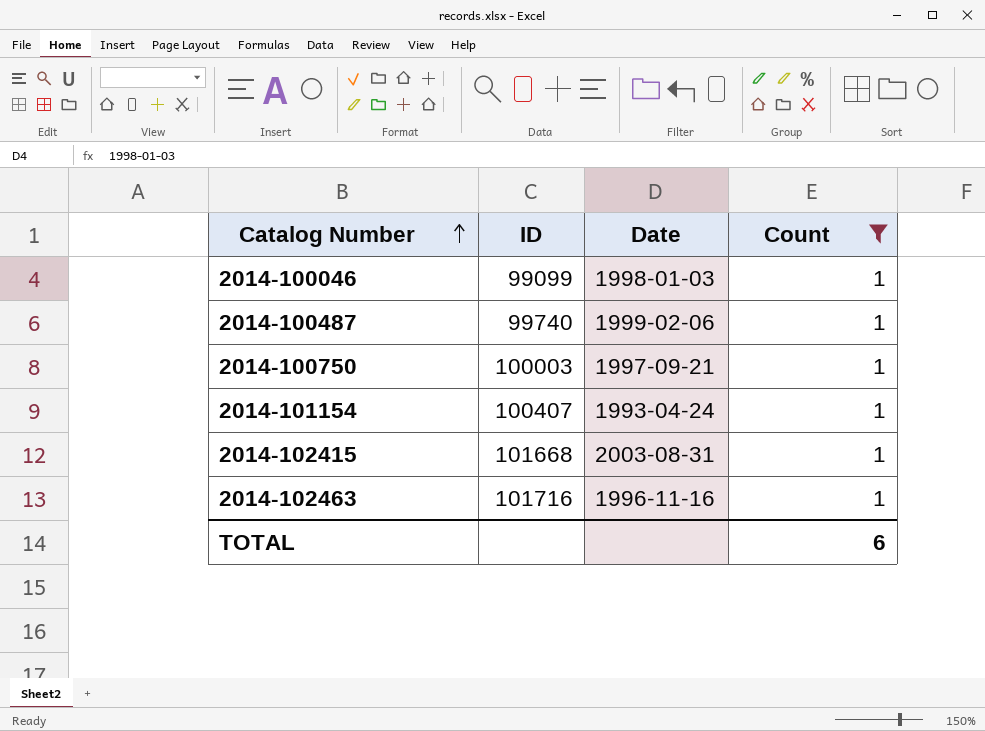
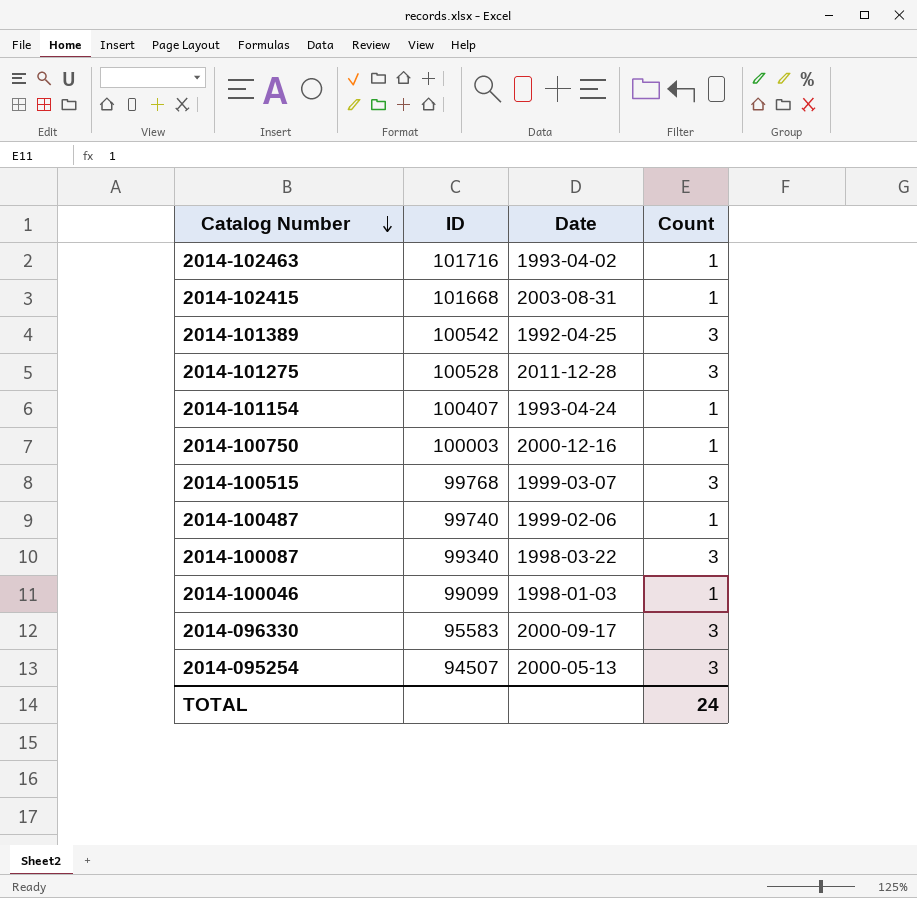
filter: Count = 1 -> none
row order: Catalog Number ascending -> Catalog Number descending
2014-102463 | Date: 1996-11-16 -> 1993-04-02
2014-100750 | Date: 1997-09-21 -> 2000-12-16
TOTAL | Count: 6 -> 24

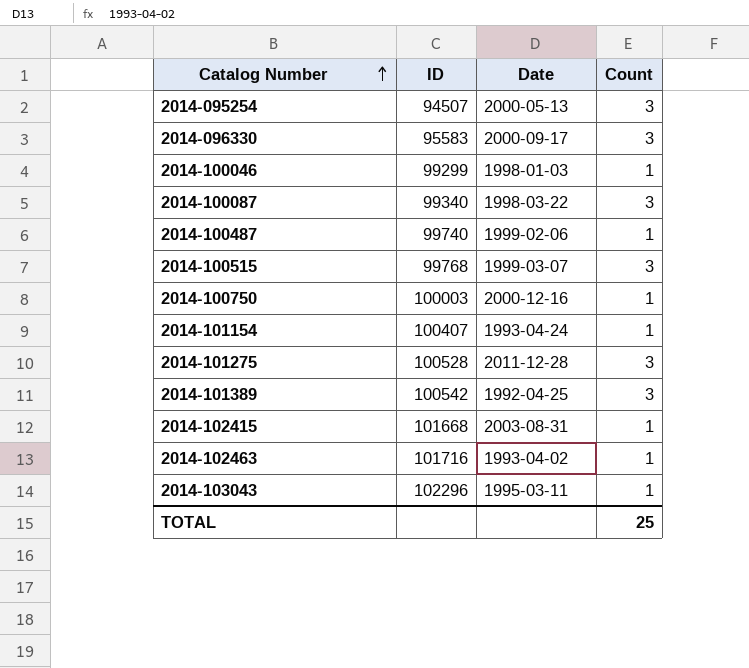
row order: Catalog Number descending -> Catalog Number ascending
2014-100046 | ID: 99099 -> 99299
row 2014-103043: none -> 102296 | 1995-03-11 | 1
TOTAL | Count: 24 -> 25

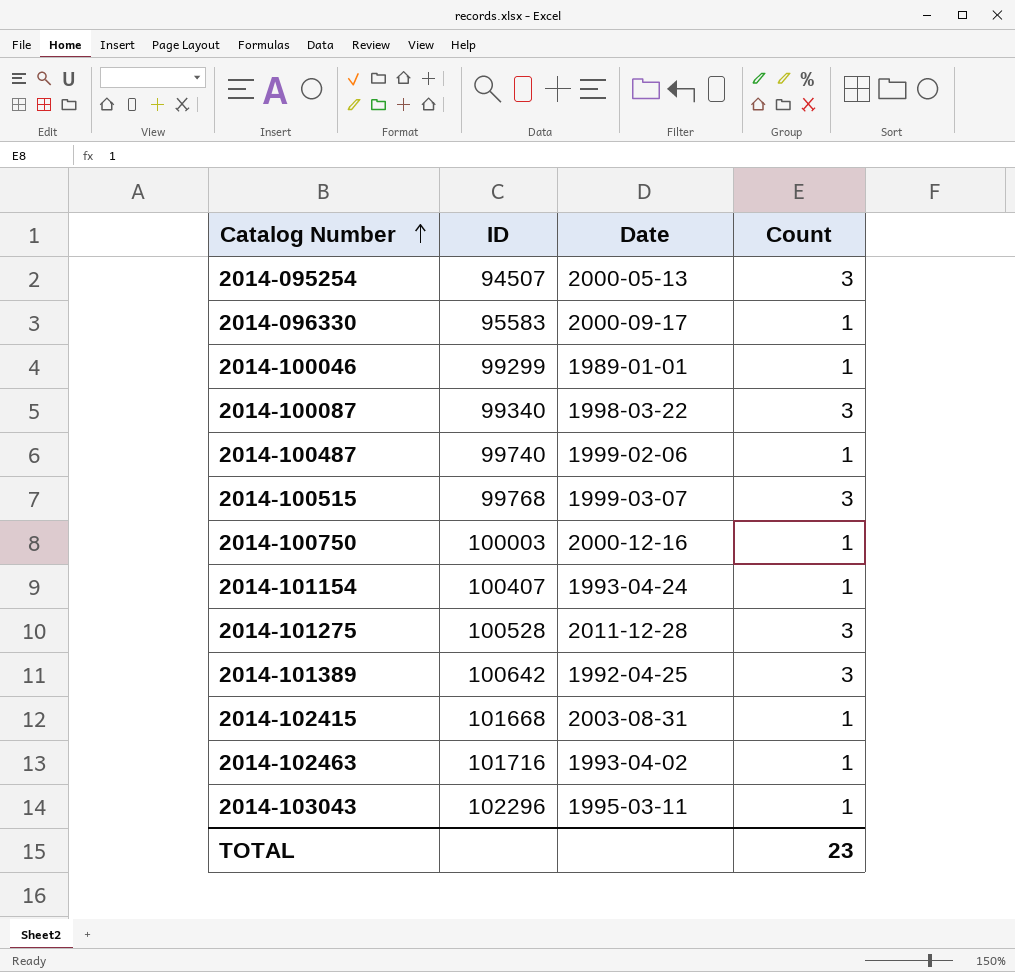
2014-096330 | Count: 3 -> 1
2014-100046 | Date: 1998-01-03 -> 1989-01-01
2014-101389 | ID: 100542 -> 100642
TOTAL | Count: 25 -> 23

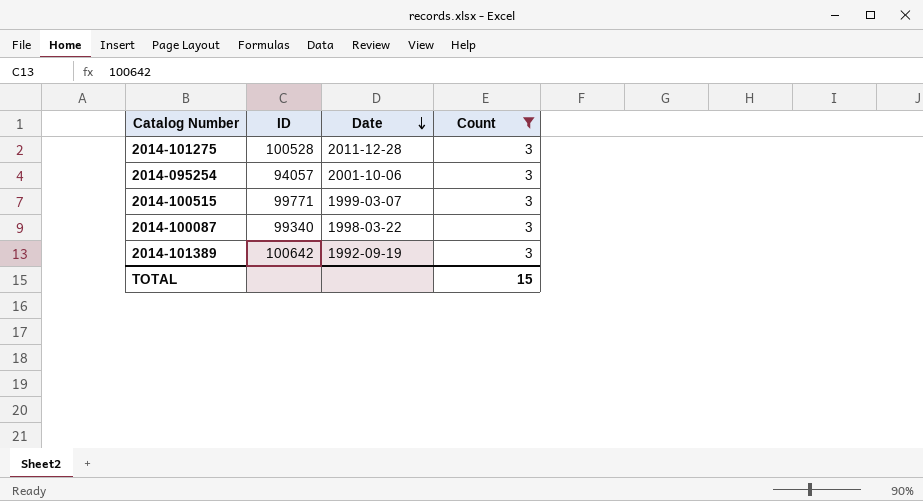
filter: none -> Count = 3
row order: Catalog Number ascending -> Date descending
2014-095254 | ID: 94507 -> 94057
2014-095254 | Date: 2000-05-13 -> 2001-10-06
2014-100515 | ID: 99768 -> 99771
2014-101389 | Date: 1992-04-25 -> 1992-09-19
TOTAL | Count: 23 -> 15

